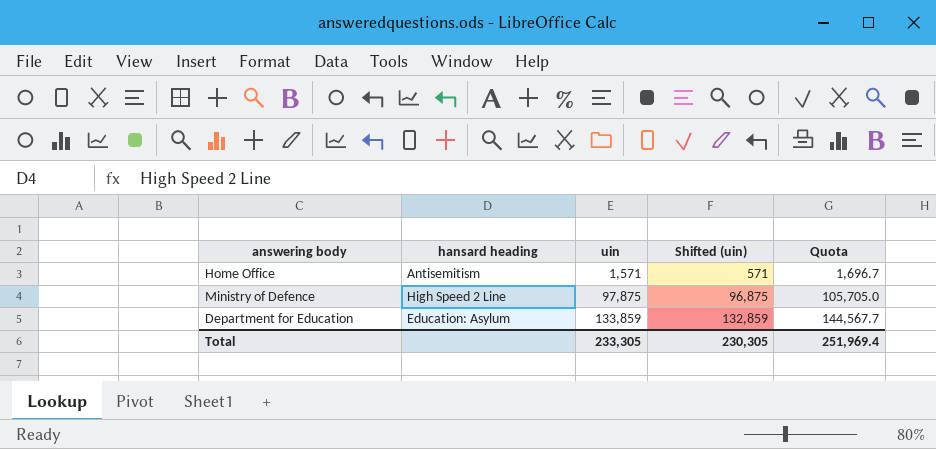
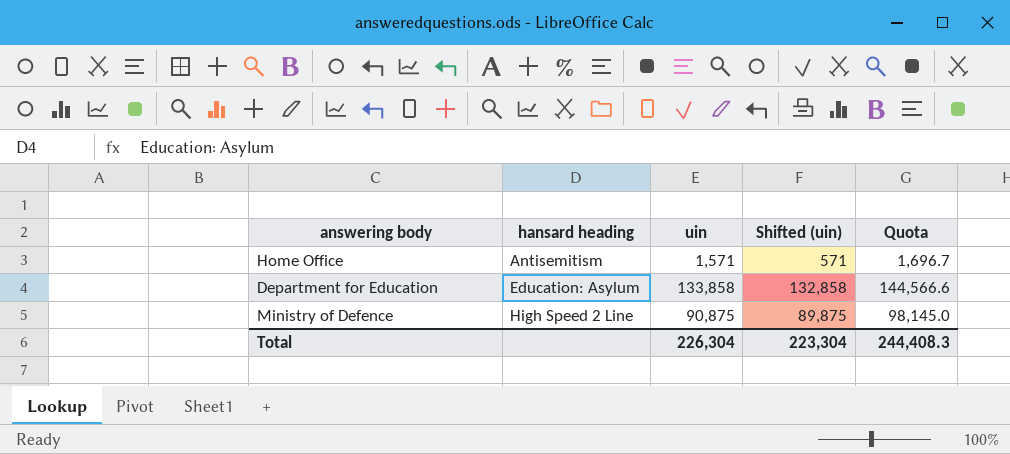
row order: uin ascending -> hansard heading ascending
Department for Education | uin: 133,859 -> 133,858
Department for Education | Shifted (uin): 132,859 -> 132,858
Department for Education | Quota: 144,567.7 -> 144,566.6
Ministry of Defence | uin: 97,875 -> 90,875
Ministry of Defence | Shifted (uin): 96,875 -> 89,875
Ministry of Defence | Quota: 105,705.0 -> 98,145.0
Total | uin: 233,305 -> 226,304
Total | Shifted (uin): 230,305 -> 223,304
Total | Quota: 251,969.4 -> 244,408.3

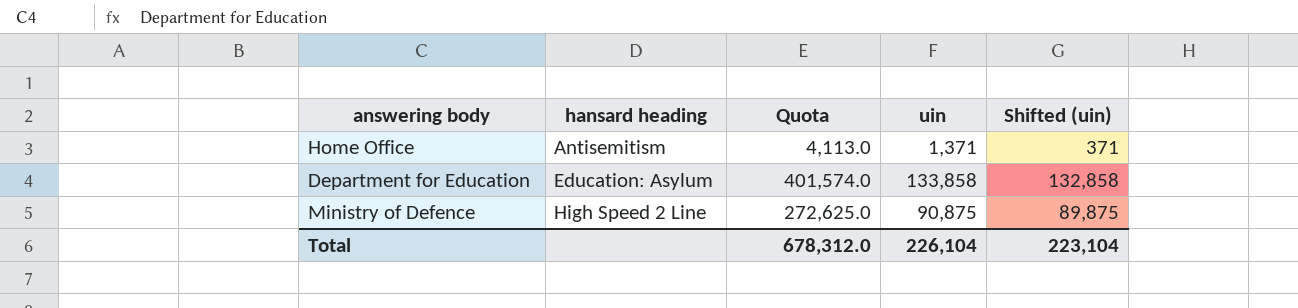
column Quota | formula: [uin] * 1.08 -> [uin] * 3
column Quota | position: 5 -> 3
Home Office | uin: 1,571 -> 1,371
Home Office | Shifted (uin): 571 -> 371
Total | Quota: 244,408.3 -> 678,312.0
Total | uin: 226,304 -> 226,104
Total | Shifted (uin): 223,304 -> 223,104

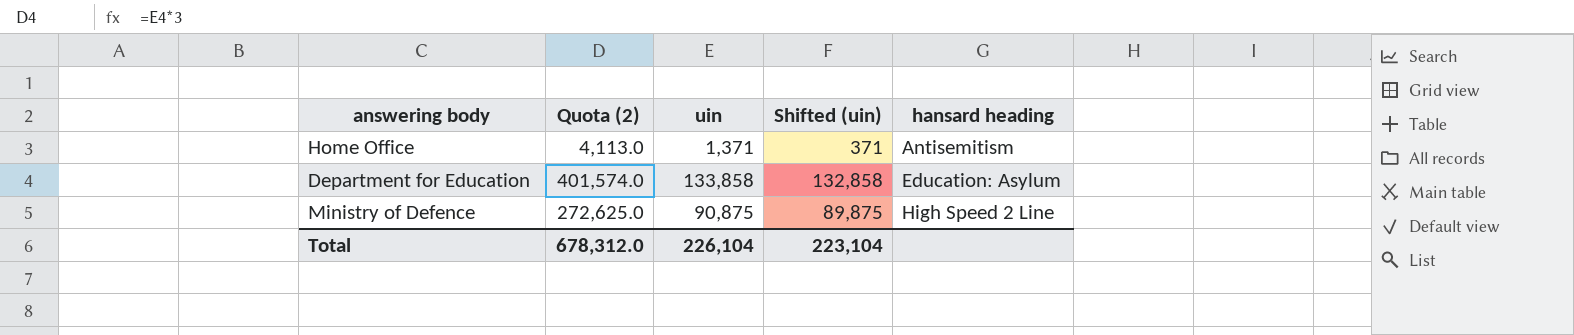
column name: Quota -> Quota (2)
column hansard heading | position: 2 -> 5

